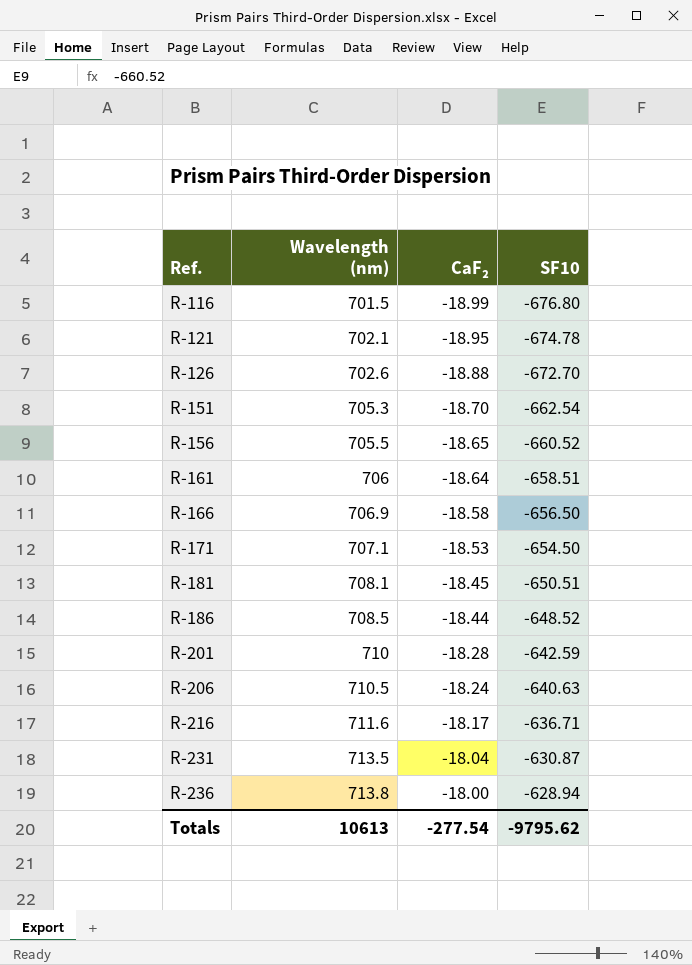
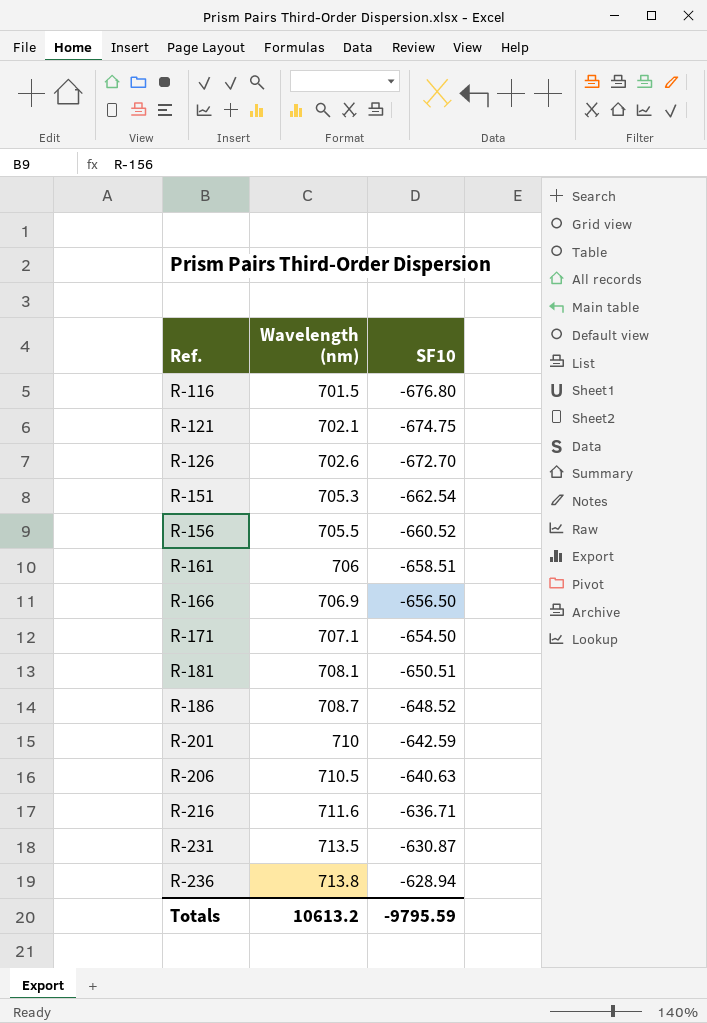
column CaF₂ | position: 3 -> none
R-121 | SF10: -674.78 -> -674.75
R-186 | Wavelength (nm): 708.5 -> 708.7
Totals | Wavelength (nm): 10613 -> 10613.2
Totals | SF10: -9795.62 -> -9795.59

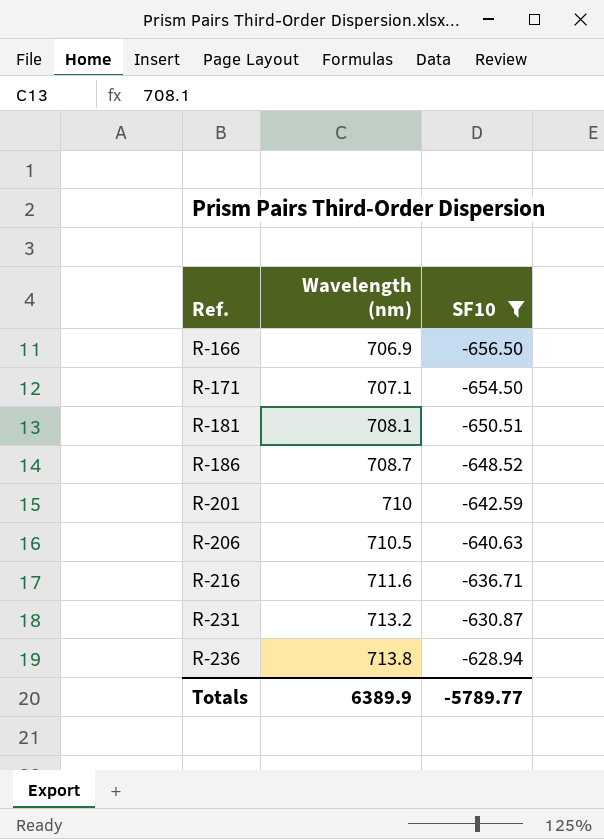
filter: none -> SF10 >= -656.50
R-231 | Wavelength (nm): 713.5 -> 713.2
Totals | Wavelength (nm): 10613.2 -> 6389.9
Totals | SF10: -9795.59 -> -5789.77

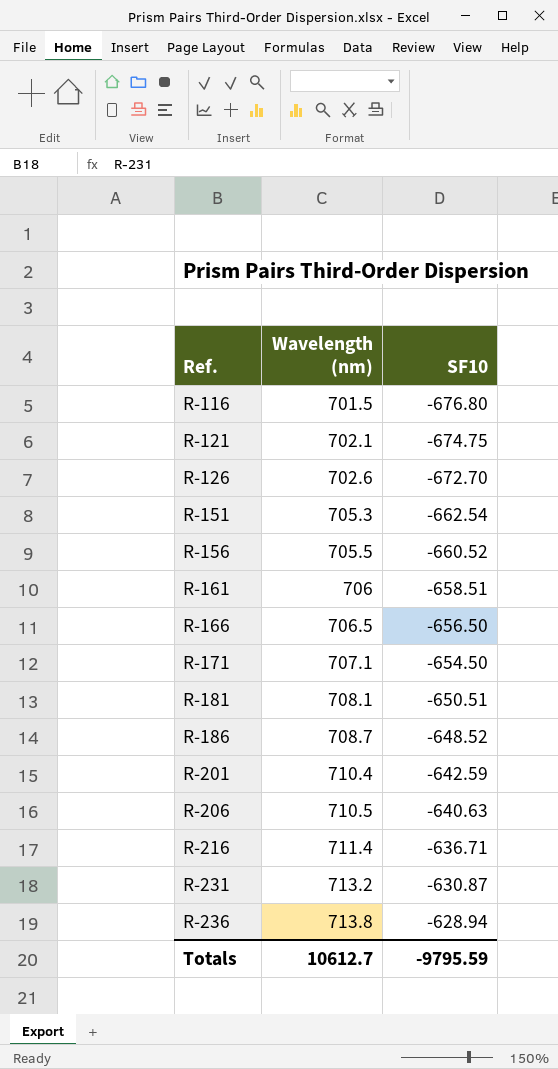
filter: SF10 >= -656.50 -> none
R-166 | Wavelength (nm): 706.9 -> 706.5
R-201 | Wavelength (nm): 710 -> 710.4
R-216 | Wavelength (nm): 711.6 -> 711.4
Totals | Wavelength (nm): 6389.9 -> 10612.7
Totals | SF10: -5789.77 -> -9795.59

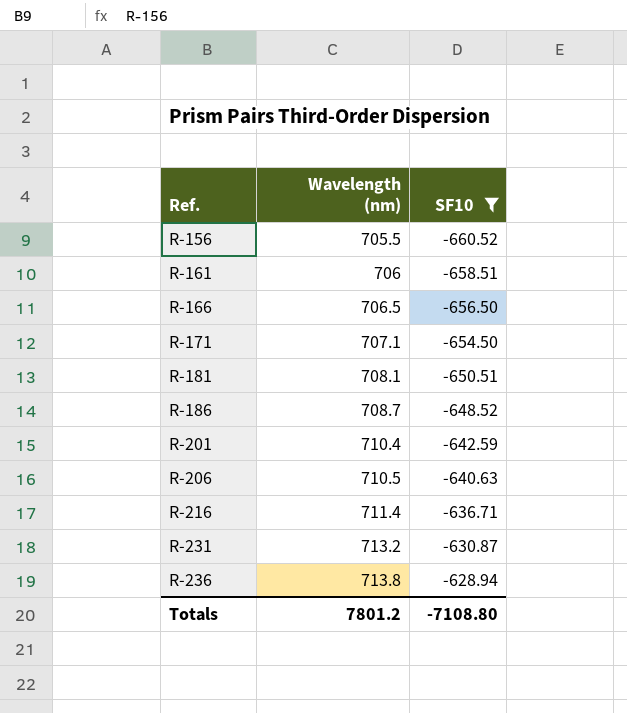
filter: none -> SF10 >= -660.52
Totals | Wavelength (nm): 10612.7 -> 7801.2
Totals | SF10: -9795.59 -> -7108.80

